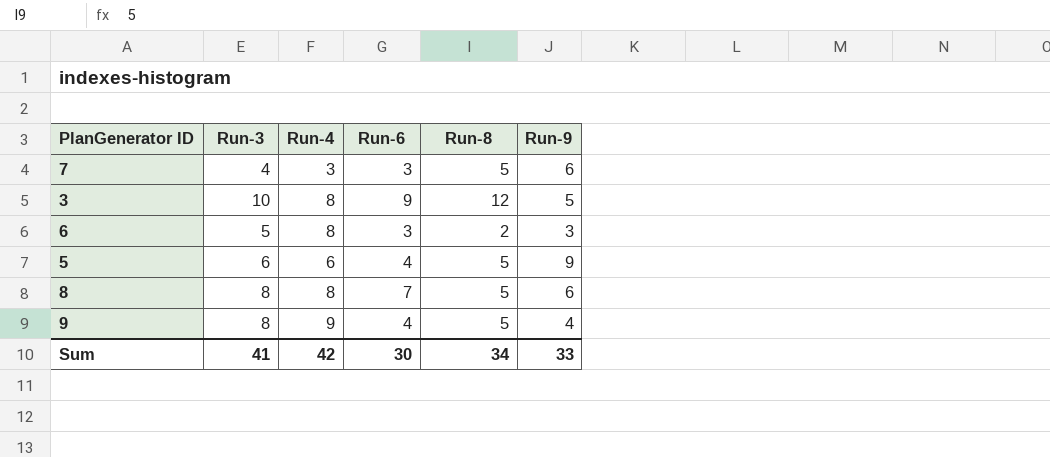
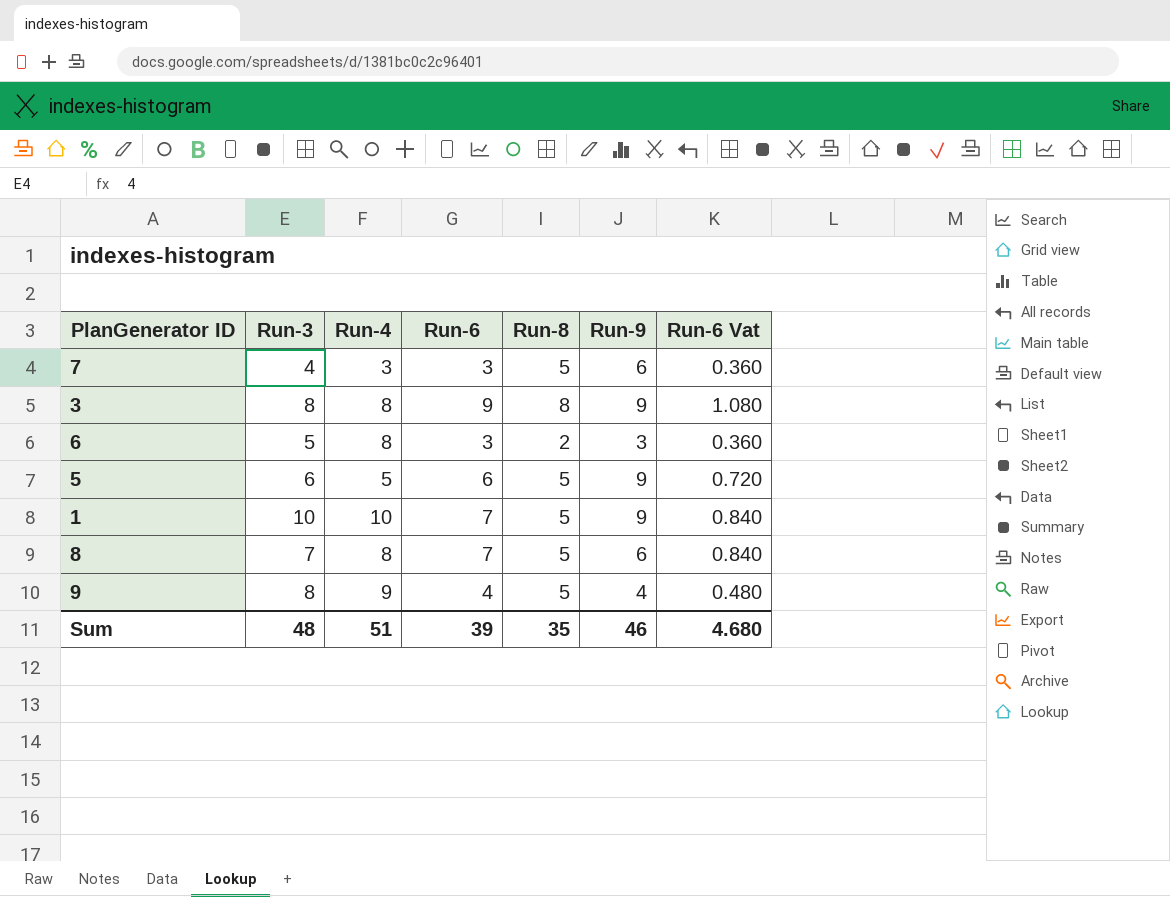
column Run-6 Vat | formula: none -> [Run-6] * 0.12
3 | Run-3: 10 -> 8
3 | Run-8: 12 -> 8
3 | Run-9: 5 -> 9
5 | Run-4: 6 -> 5
5 | Run-6: 4 -> 6
row 1: none -> 10 | 10 | 7 | 5 | 9 | 0.840
8 | Run-3: 8 -> 7
Sum | Run-3: 41 -> 48
Sum | Run-4: 42 -> 51
Sum | Run-6: 30 -> 39
Sum | Run-8: 34 -> 35
Sum | Run-9: 33 -> 46

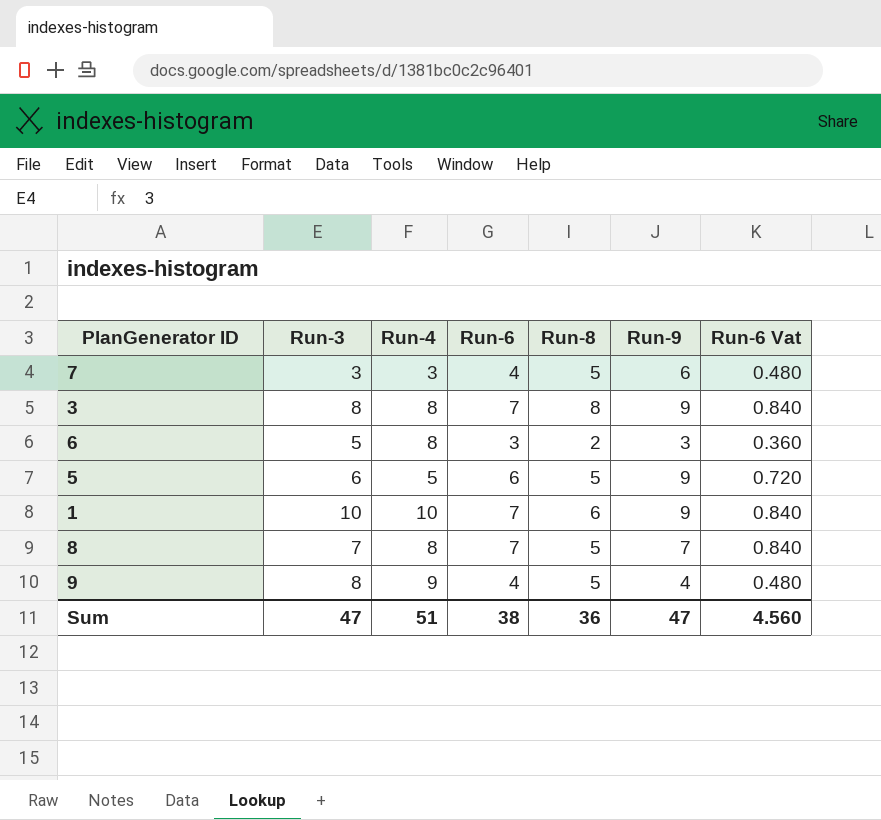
7 | Run-3: 4 -> 3
7 | Run-6: 3 -> 4
7 | Run-6 Vat: 0.360 -> 0.480
3 | Run-6: 9 -> 7
3 | Run-6 Vat: 1.080 -> 0.840
1 | Run-8: 5 -> 6
8 | Run-9: 6 -> 7
Sum | Run-3: 48 -> 47
Sum | Run-6: 39 -> 38
Sum | Run-8: 35 -> 36
Sum | Run-9: 46 -> 47
Sum | Run-6 Vat: 4.680 -> 4.560

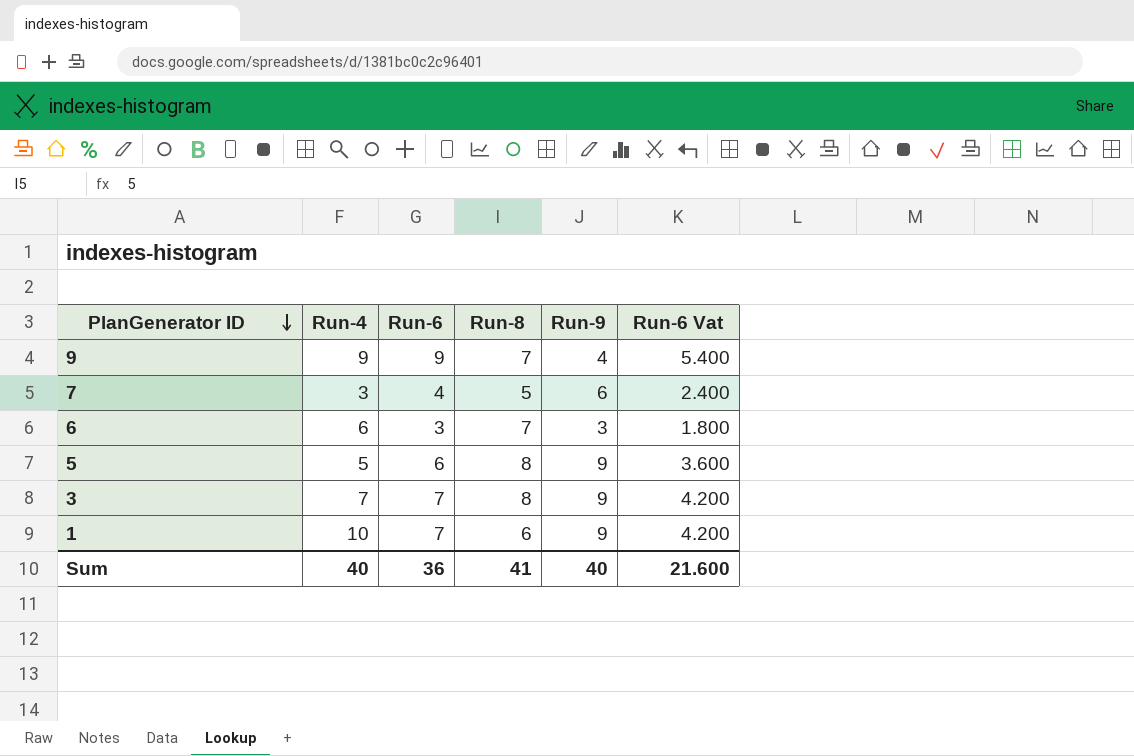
row order: none -> PlanGenerator ID descending
column Run-3 | position: 2 -> none
column Run-6 Vat | formula: [Run-6] * 0.12 -> [Run-6] * 0.6
row 8: 7 | 8 | 7 | 5 | 7 | 0.840 -> none
9 | Run-6: 4 -> 9
9 | Run-8: 5 -> 7
6 | Run-4: 8 -> 6
6 | Run-8: 2 -> 7
5 | Run-8: 5 -> 8
3 | Run-4: 8 -> 7
Sum | Run-4: 51 -> 40
Sum | Run-6: 38 -> 36
Sum | Run-8: 36 -> 41
Sum | Run-9: 47 -> 40
Sum | Run-6 Vat: 4.560 -> 21.600

